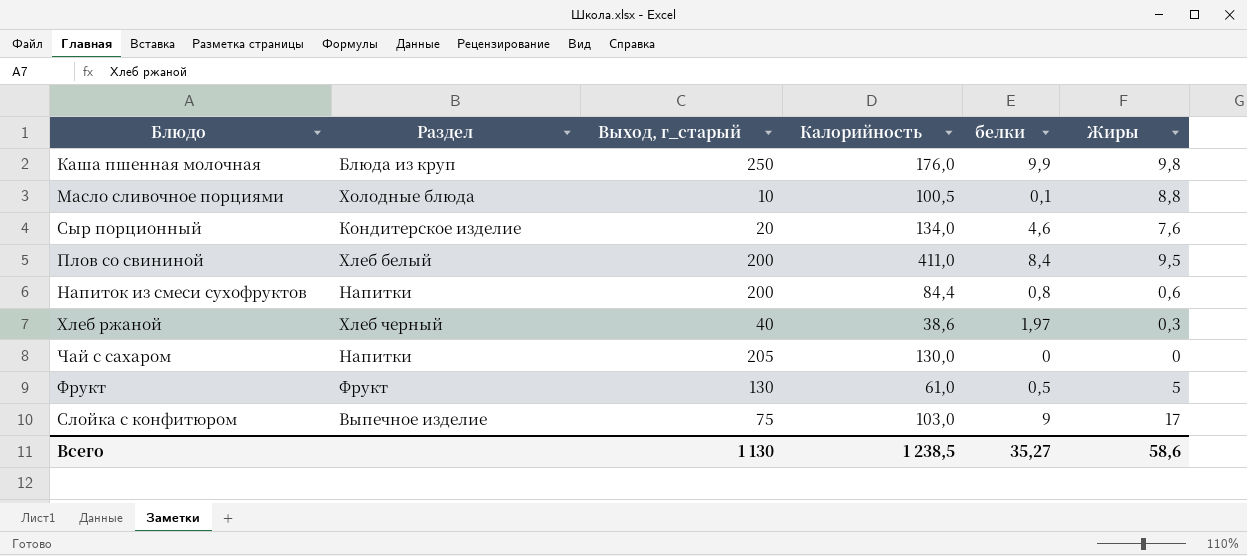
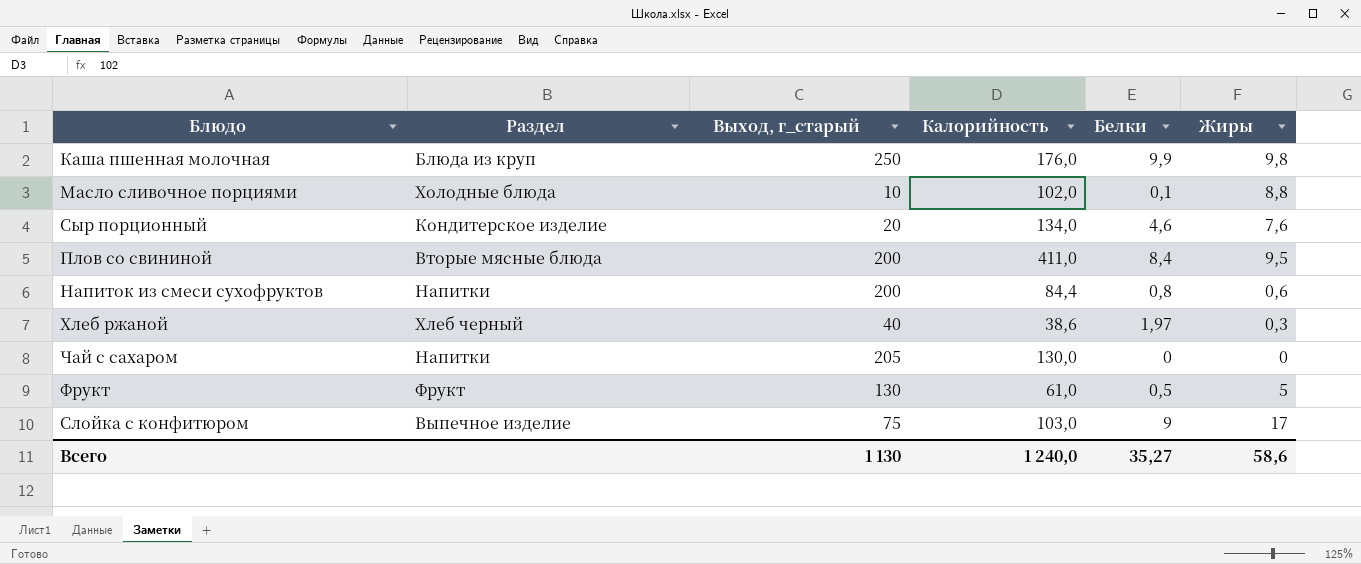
column name: белки -> Белки
Масло сливочное порциями | Калорийность: 100,5 -> 102,0
Плов со свининой | Раздел: Хлеб белый -> Вторые мясные блюда
Всего | Калорийность: 1 238,5 -> 1 240,0

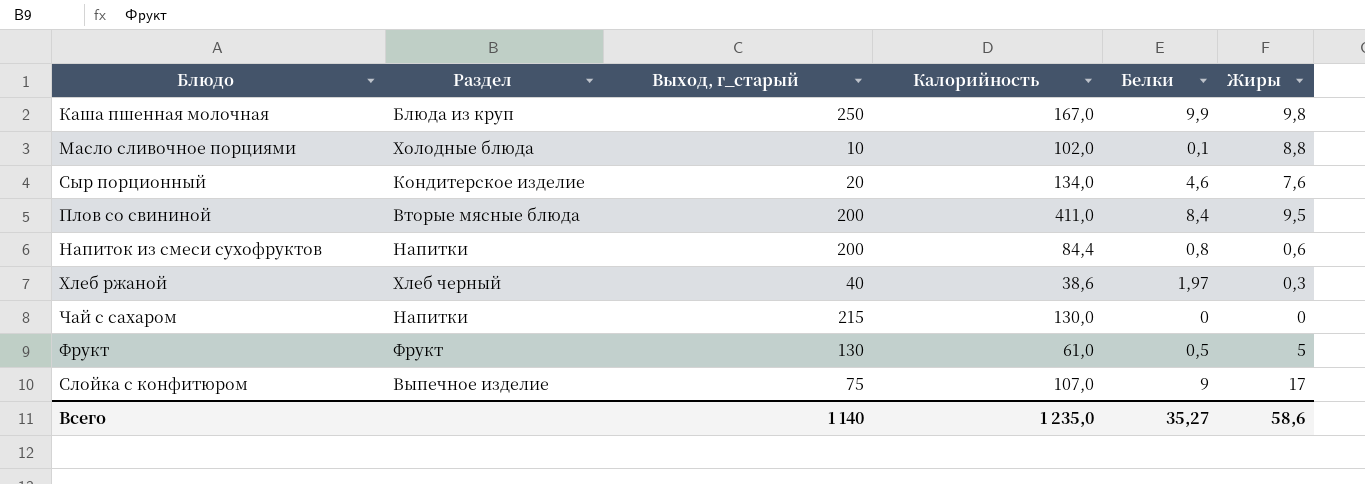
Каша пшенная молочная | Калорийность: 176,0 -> 167,0
Чай с сахаром | Выход, г_старый: 205 -> 215
Слойка с конфитюром | Калорийность: 103,0 -> 107,0
Всего | Выход, г_старый: 1 130 -> 1 140
Всего | Калорийность: 1 240,0 -> 1 235,0

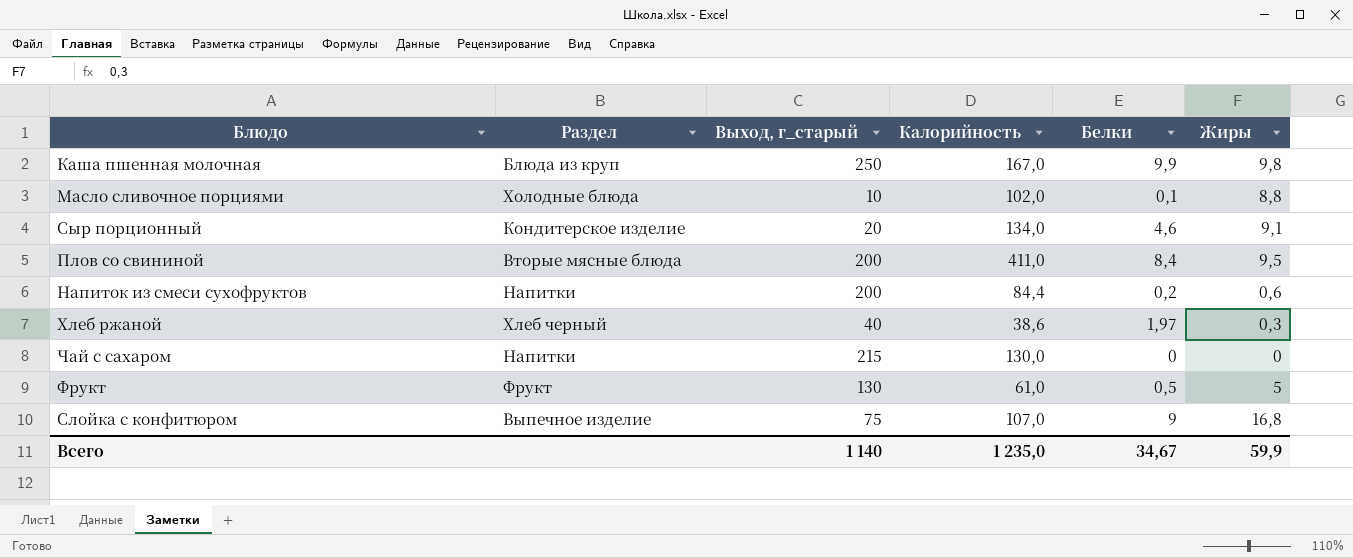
Сыр порционный | Жиры: 7,6 -> 9,1
Напиток из смеси сухофруктов | Белки: 0,8 -> 0,2
Слойка с конфитюром | Жиры: 17 -> 16,8
Всего | Белки: 35,27 -> 34,67
Всего | Жиры: 58,6 -> 59,9

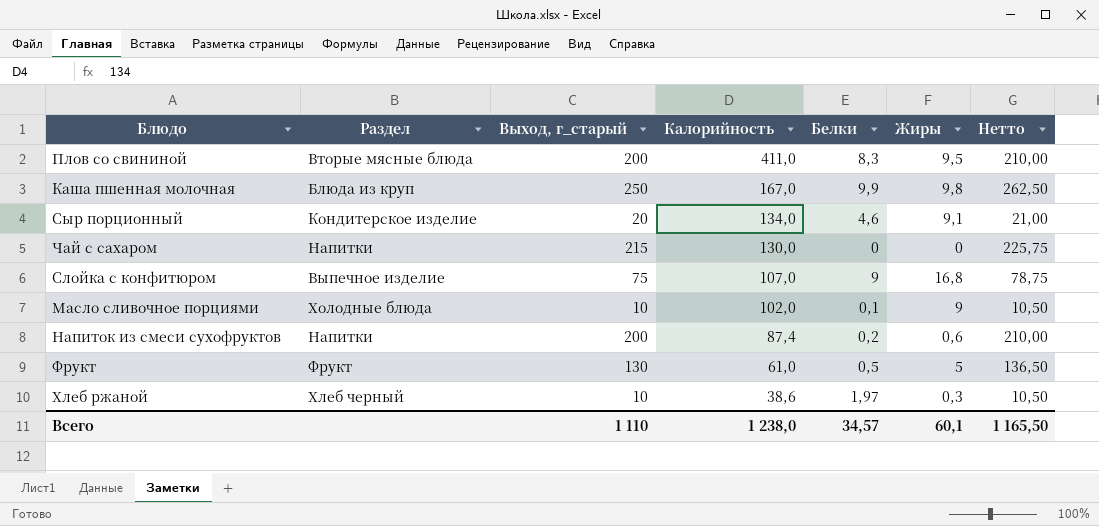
row order: none -> Калорийность descending
column Нетто | formula: none -> [Выход, г_старый] * 1,05
Плов со свининой | Белки: 8,4 -> 8,3
Масло сливочное порциями | Жиры: 8,8 -> 9
Напиток из смеси сухофруктов | Калорийность: 84,4 -> 87,4
Хлеб ржаной | Выход, г_старый: 40 -> 10
Всего | Выход, г_старый: 1 140 -> 1 110
Всего | Калорийность: 1 235,0 -> 1 238,0
Всего | Белки: 34,67 -> 34,57
Всего | Жиры: 59,9 -> 60,1

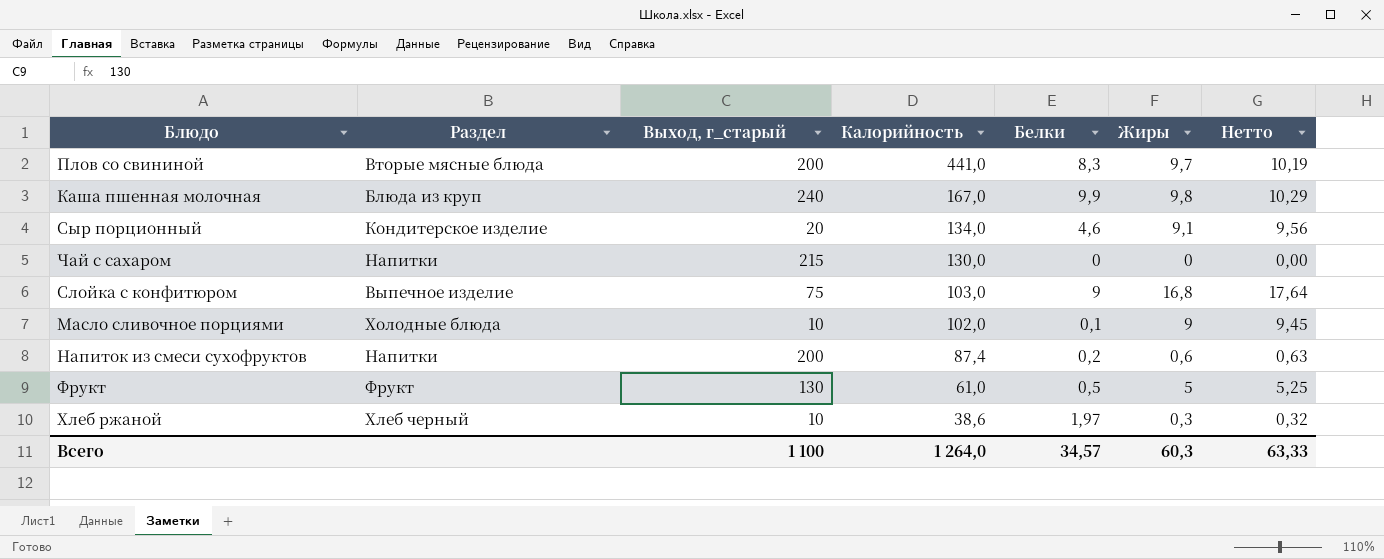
column Нетто | formula: [Выход, г_старый] * 1,05 -> [Жиры] * 1,05
Плов со свининой | Калорийность: 411,0 -> 441,0
Плов со свининой | Жиры: 9,5 -> 9,7
Каша пшенная молочная | Выход, г_старый: 250 -> 240
Слойка с конфитюром | Калорийность: 107,0 -> 103,0
Всего | Выход, г_старый: 1 110 -> 1 100
Всего | Калорийность: 1 238,0 -> 1 264,0
Всего | Жиры: 60,1 -> 60,3
Всего | Нетто: 1 165,50 -> 63,33

